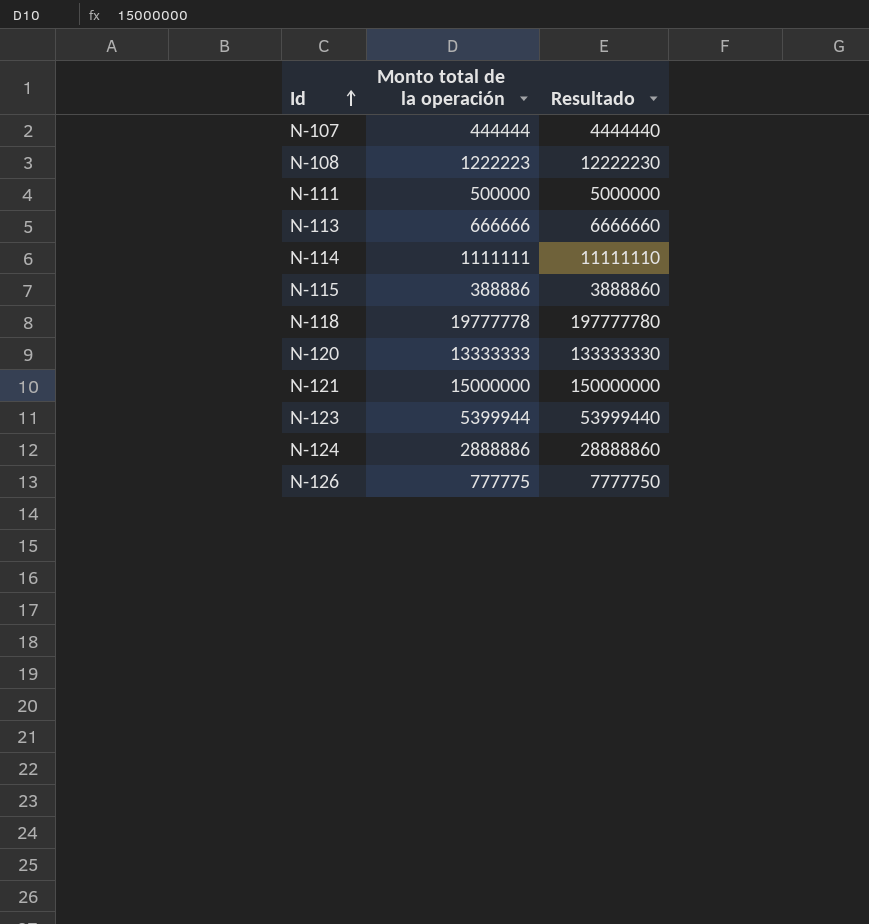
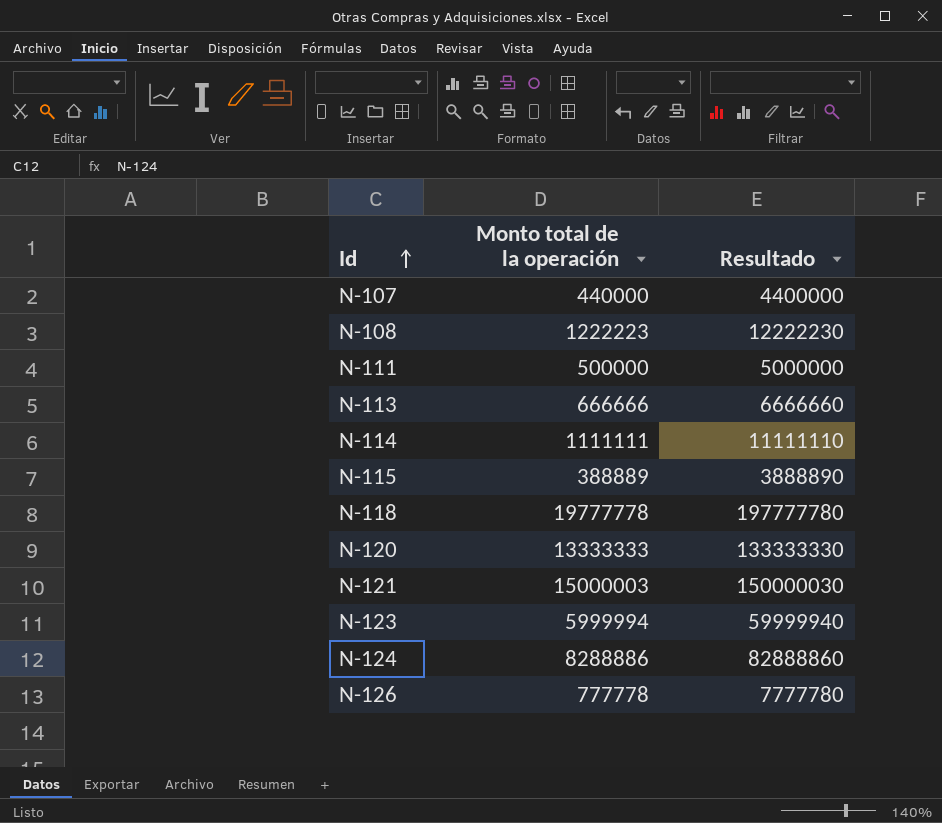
N-107 | Monto total de la operación: 444444 -> 440000
N-107 | Resultado: 4444440 -> 4400000
N-115 | Monto total de la operación: 388886 -> 388889
N-115 | Resultado: 3888860 -> 3888890
N-121 | Monto total de la operación: 15000000 -> 15000003
N-121 | Resultado: 150000000 -> 150000030
N-123 | Monto total de la operación: 5399944 -> 5999994
N-123 | Resultado: 53999440 -> 59999940
N-124 | Monto total de la operación: 2888886 -> 8288886
N-124 | Resultado: 28888860 -> 82888860
N-126 | Monto total de la operación: 777775 -> 777778
N-126 | Resultado: 7777750 -> 7777780

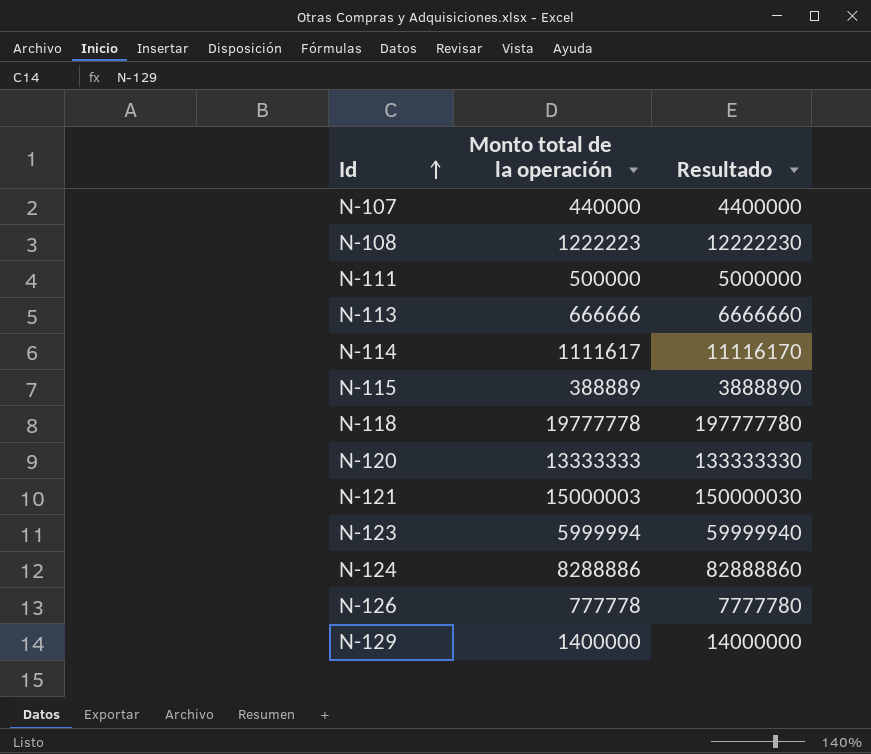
N-114 | Monto total de la operación: 1111111 -> 1111617
N-114 | Resultado: 11111110 -> 11116170
row N-129: none -> 1400000 | 14000000

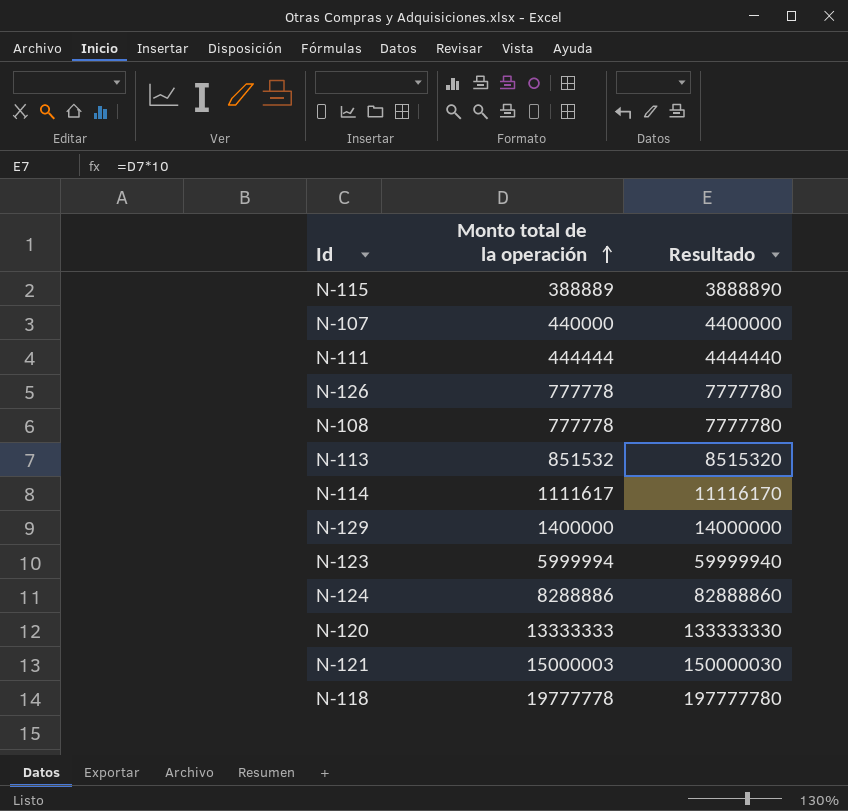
row order: Id ascending -> Monto total de la operación ascending
N-111 | Monto total de la operación: 500000 -> 444444
N-111 | Resultado: 5000000 -> 4444440
N-108 | Monto total de la operación: 1222223 -> 777778
N-108 | Resultado: 12222230 -> 7777780
N-113 | Monto total de la operación: 666666 -> 851532
N-113 | Resultado: 6666660 -> 8515320

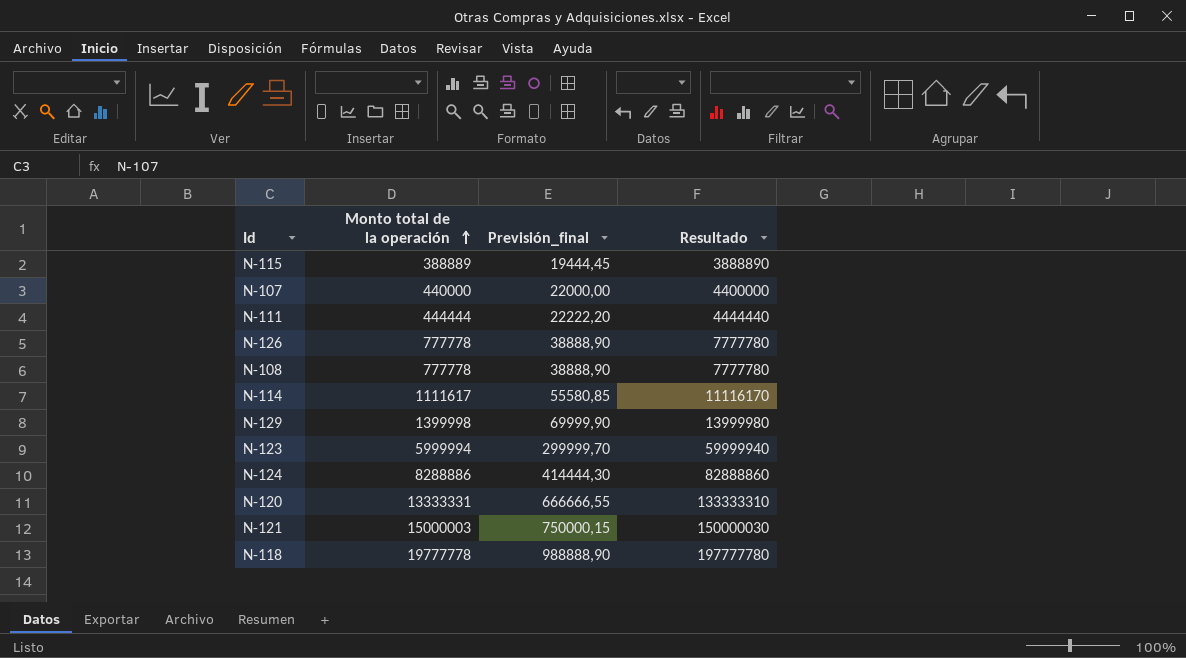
column Previsión_final | formula: none -> [Monto total de la operación] * 0,05
row N-113: 851532 | 8515320 -> none
N-129 | Monto total de la operación: 1400000 -> 1399998
N-129 | Resultado: 14000000 -> 13999980
N-120 | Monto total de la operación: 13333333 -> 13333331
N-120 | Resultado: 133333330 -> 133333310

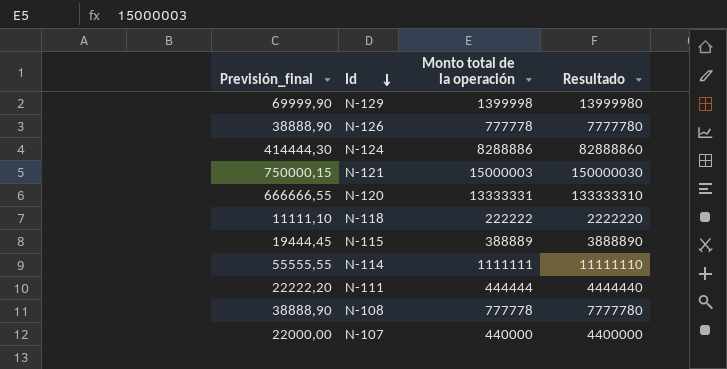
row order: Monto total de la operación ascending -> Id descending
column Previsión_final | position: 3 -> 1
row N-123: 5999994 | 299999,70 | 59999940 -> none
N-118 | Previsión_final: 988888,90 -> 11111,10
N-118 | Monto total de la operación: 19777778 -> 222222
N-118 | Resultado: 197777780 -> 2222220
N-114 | Previsión_final: 55580,85 -> 55555,55
N-114 | Monto total de la operación: 1111617 -> 1111111
N-114 | Resultado: 11116170 -> 11111110

